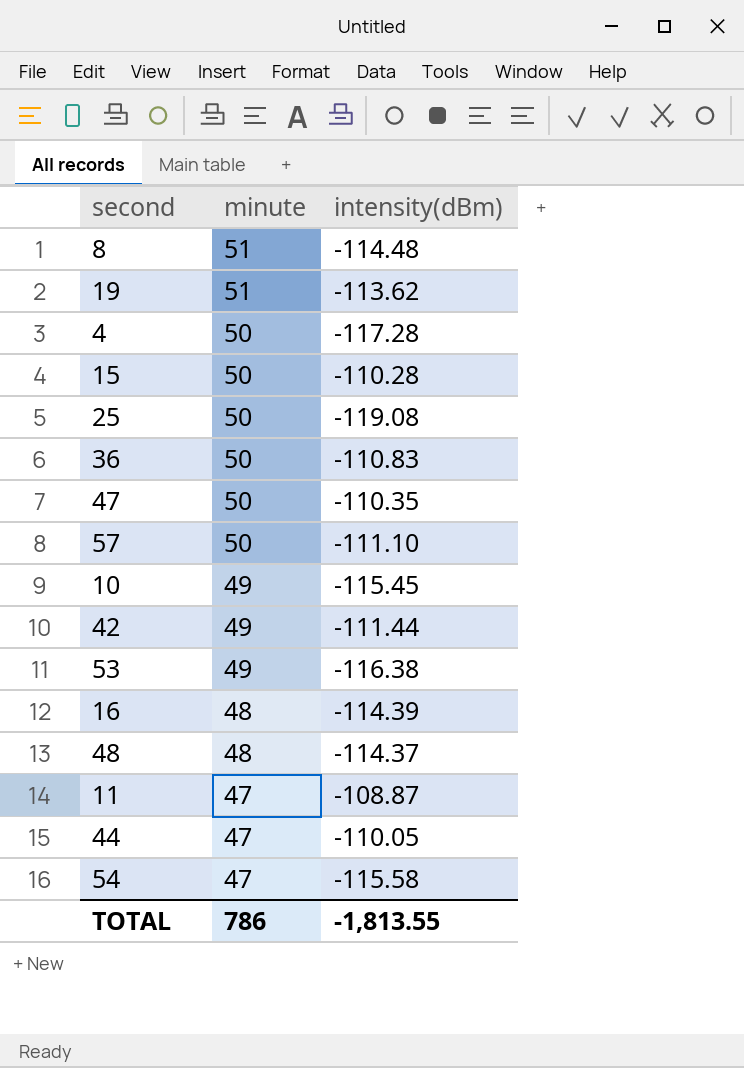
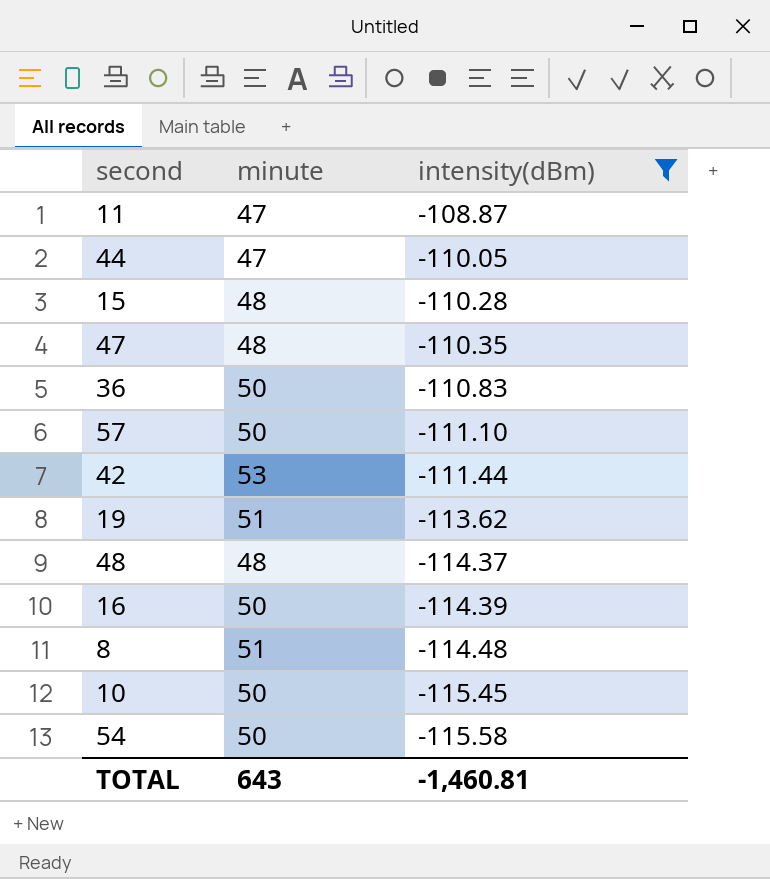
filter: none -> intensity(dBm) >= -115.58
row order: minute descending -> intensity(dBm) descending
15 | minute: 50 -> 48
47 | minute: 50 -> 48
42 | minute: 49 -> 53
16 | minute: 48 -> 50
10 | minute: 49 -> 50
54 | minute: 47 -> 50
TOTAL | minute: 786 -> 643
TOTAL | intensity(dBm): -1,813.55 -> -1,460.81

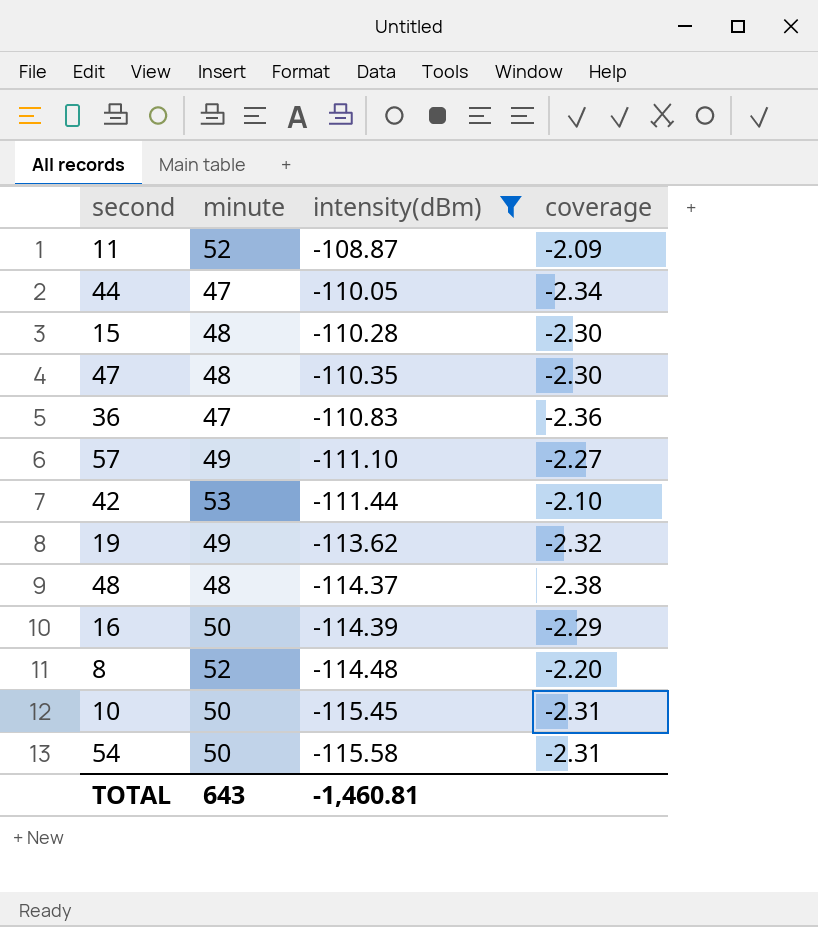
column coverage | formula: none -> [intensity(dBm)] / [minute]
11 | minute: 47 -> 52
36 | minute: 50 -> 47
57 | minute: 50 -> 49
19 | minute: 51 -> 49
8 | minute: 51 -> 52

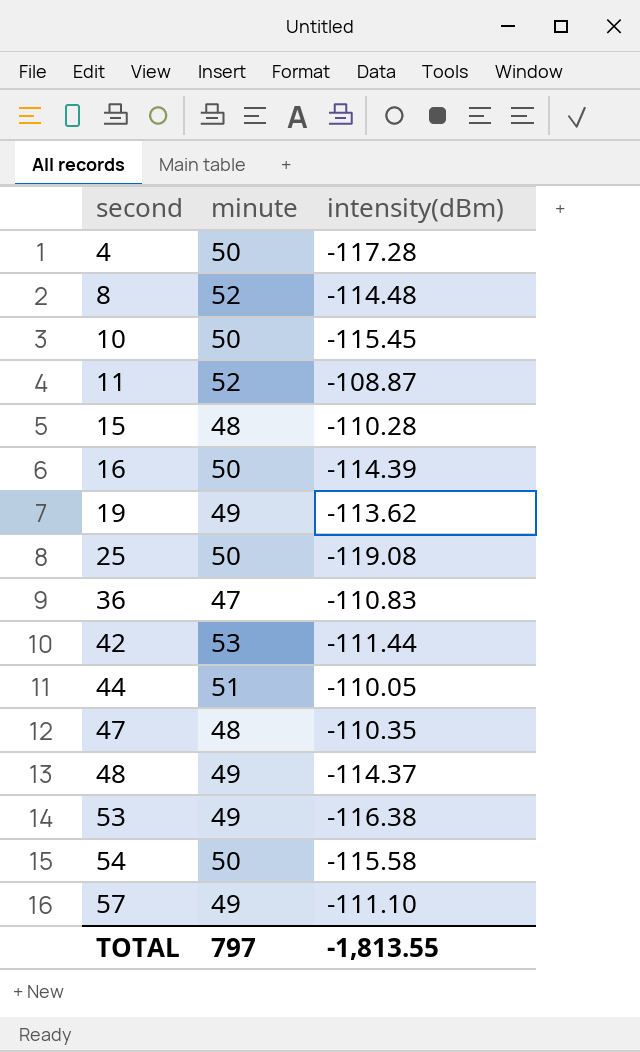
filter: intensity(dBm) >= -115.58 -> none
row order: intensity(dBm) descending -> second ascending
column coverage | formula: [intensity(dBm)] / [minute] -> none
44 | minute: 47 -> 51
48 | minute: 48 -> 49
TOTAL | minute: 643 -> 797
TOTAL | intensity(dBm): -1,460.81 -> -1,813.55

